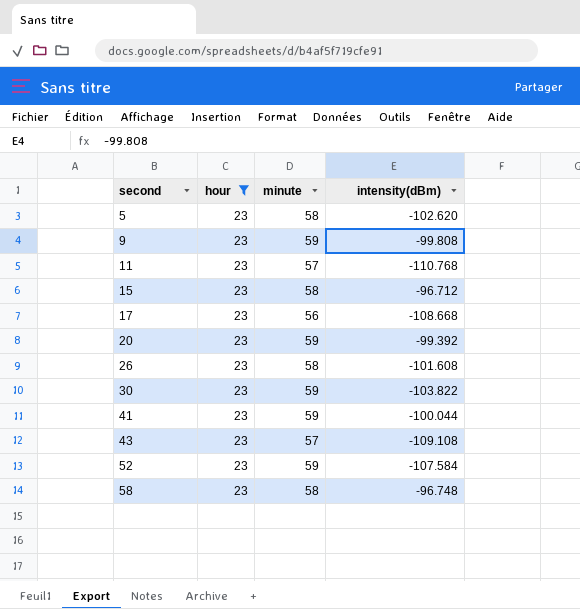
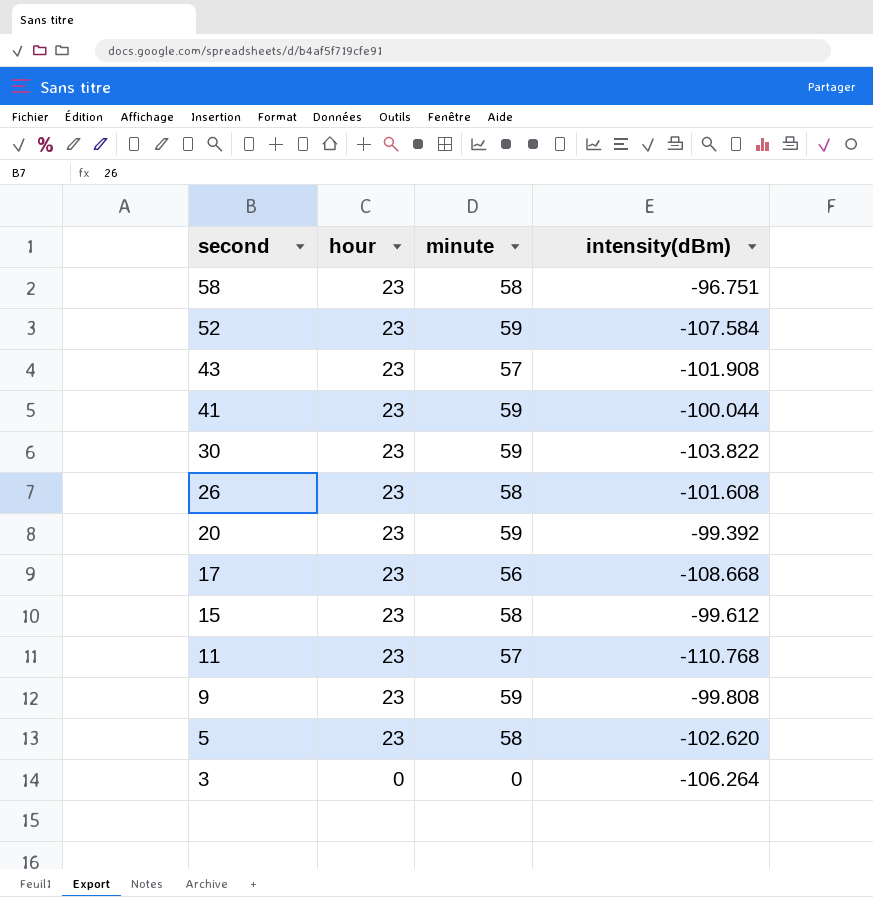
filter: hour = 23 -> none
row order: second ascending -> second descending
58 | intensity(dBm): -96.748 -> -96.751
43 | intensity(dBm): -109.108 -> -101.908
15 | intensity(dBm): -96.712 -> -99.612

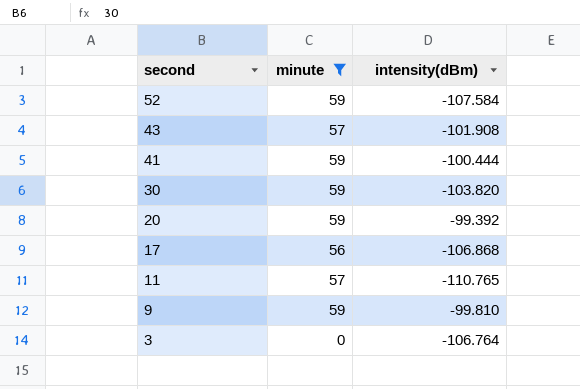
filter: none -> minute != 58
column hour | position: 2 -> none
41 | intensity(dBm): -100.044 -> -100.444
30 | intensity(dBm): -103.822 -> -103.820
17 | intensity(dBm): -108.668 -> -106.868
11 | intensity(dBm): -110.768 -> -110.765
9 | intensity(dBm): -99.808 -> -99.810
3 | intensity(dBm): -106.264 -> -106.764

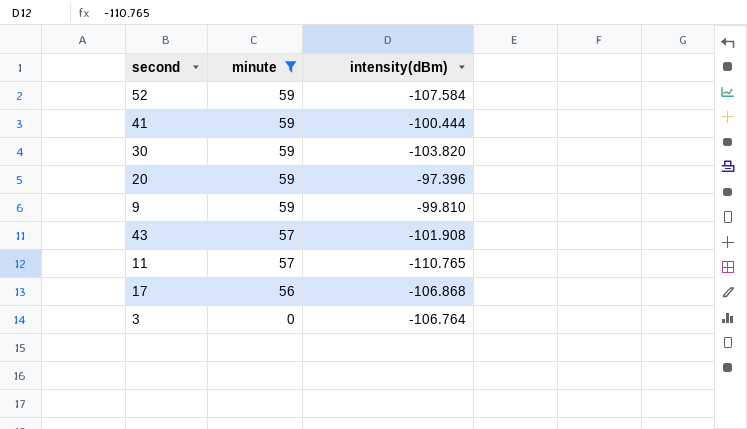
row order: second descending -> minute descending
20 | intensity(dBm): -99.392 -> -97.396

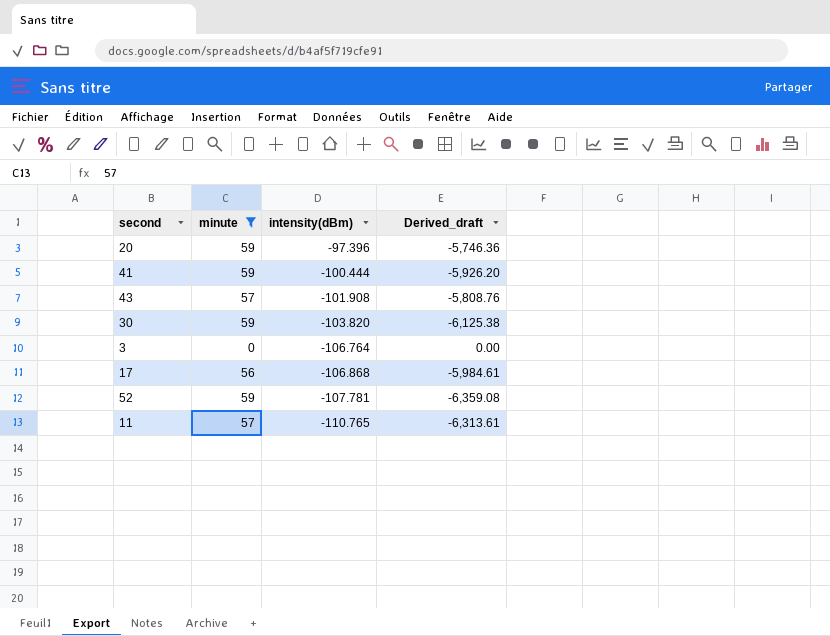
row order: minute descending -> intensity(dBm) descending
column Derived_draft | formula: none -> [minute] * [intensity(dBm)]
row 9: 59 | -99.810 -> none
52 | intensity(dBm): -107.584 -> -107.781

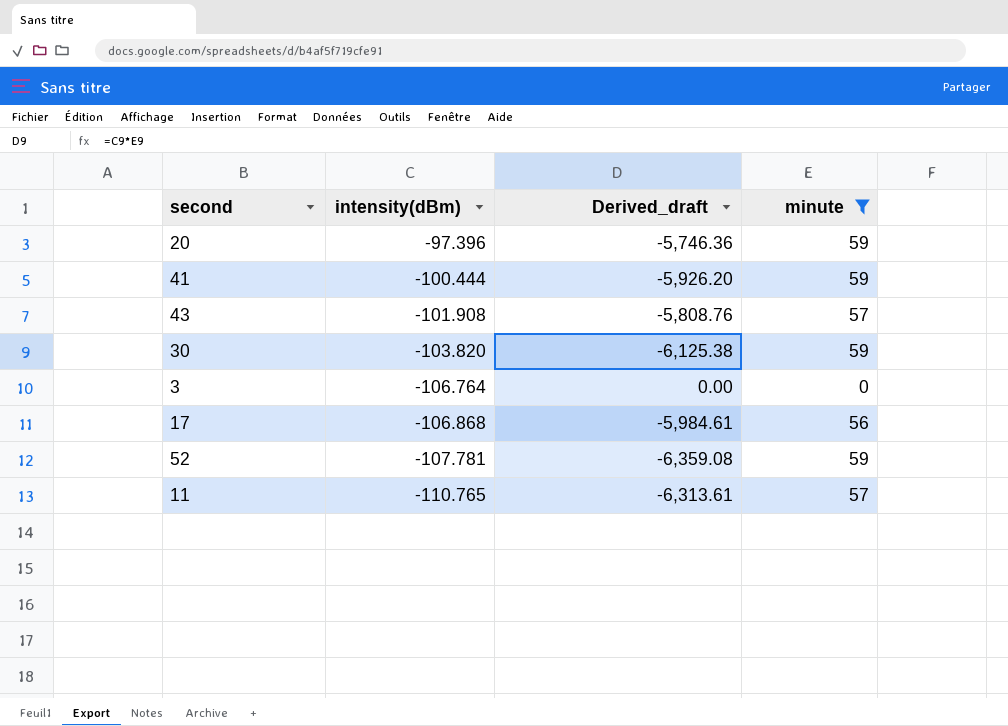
column minute | position: 2 -> 4

